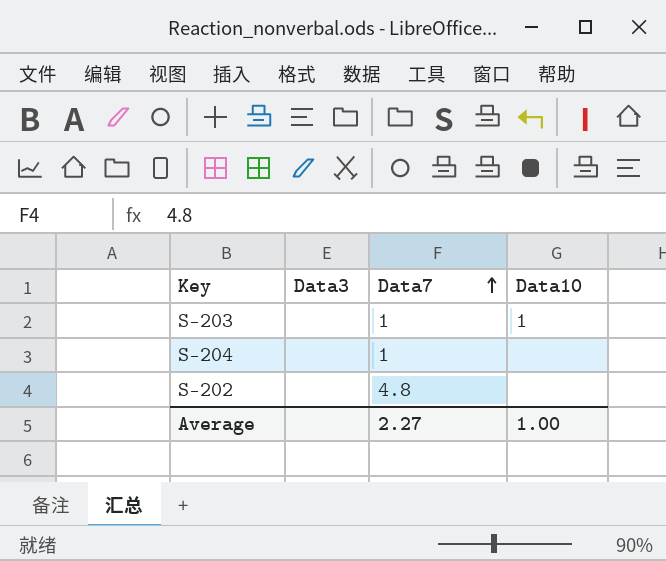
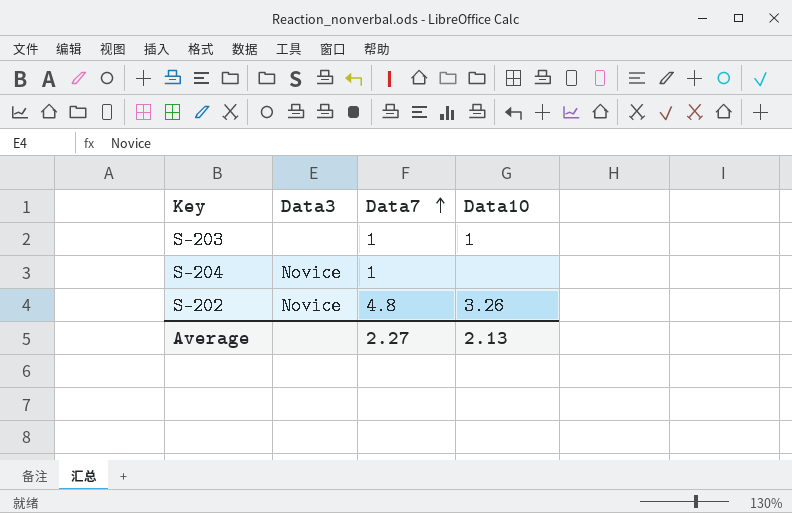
S-204 | Data3: none -> Novice
S-202 | Data3: none -> Novice
S-202 | Data10: none -> 3.26
Average | Data10: 1.00 -> 2.13

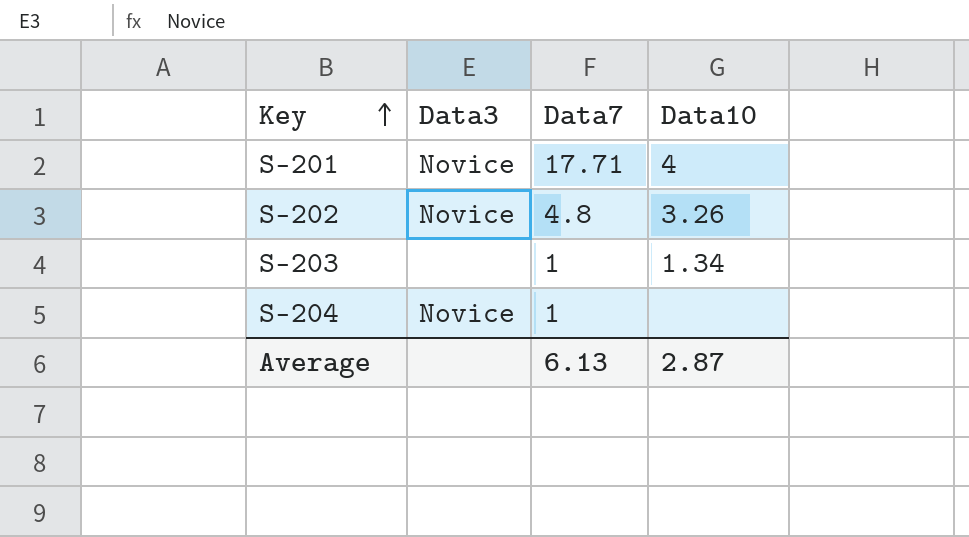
row order: Data7 ascending -> Key ascending
row S-201: none -> Novice | 17.71 | 4
S-203 | Data10: 1 -> 1.34
Average | Data7: 2.27 -> 6.13
Average | Data10: 2.13 -> 2.87

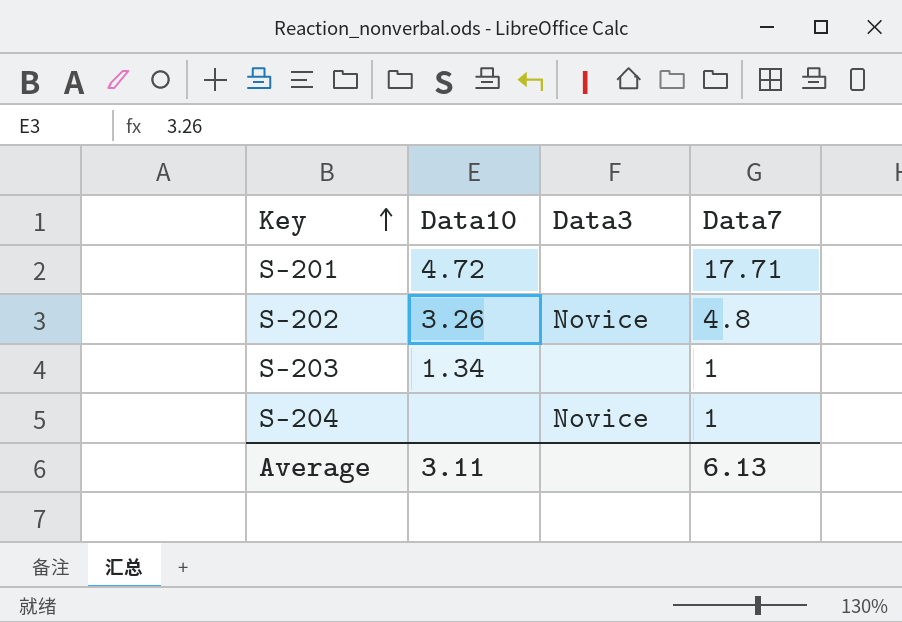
column Data10 | position: 4 -> 2
S-201 | Data10: 4 -> 4.72
S-201 | Data3: Novice -> none
Average | Data10: 2.87 -> 3.11

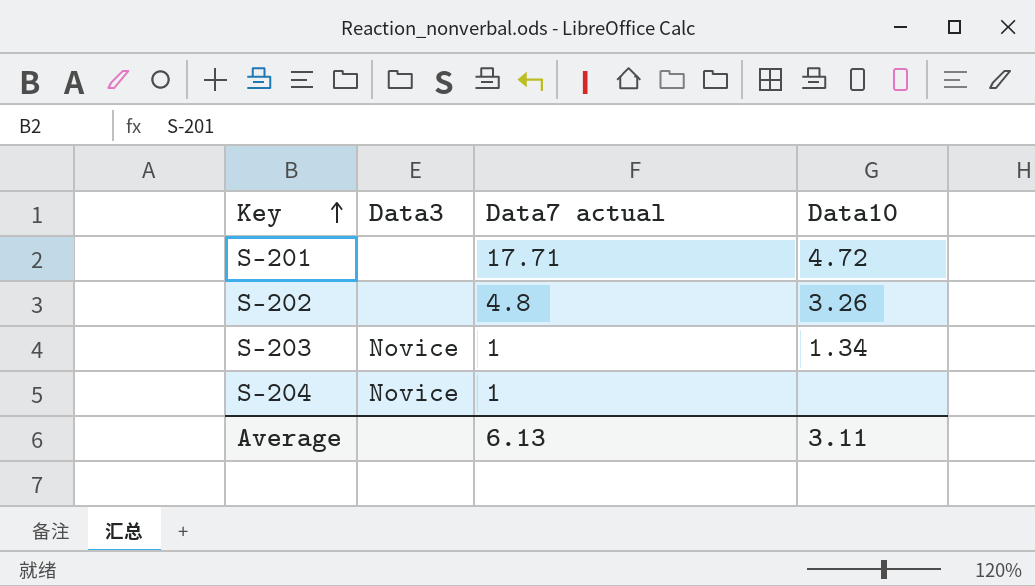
column name: Data7 -> Data7 actual
column Data10 | position: 2 -> 4
S-202 | Data3: Novice -> none
S-203 | Data3: none -> Novice

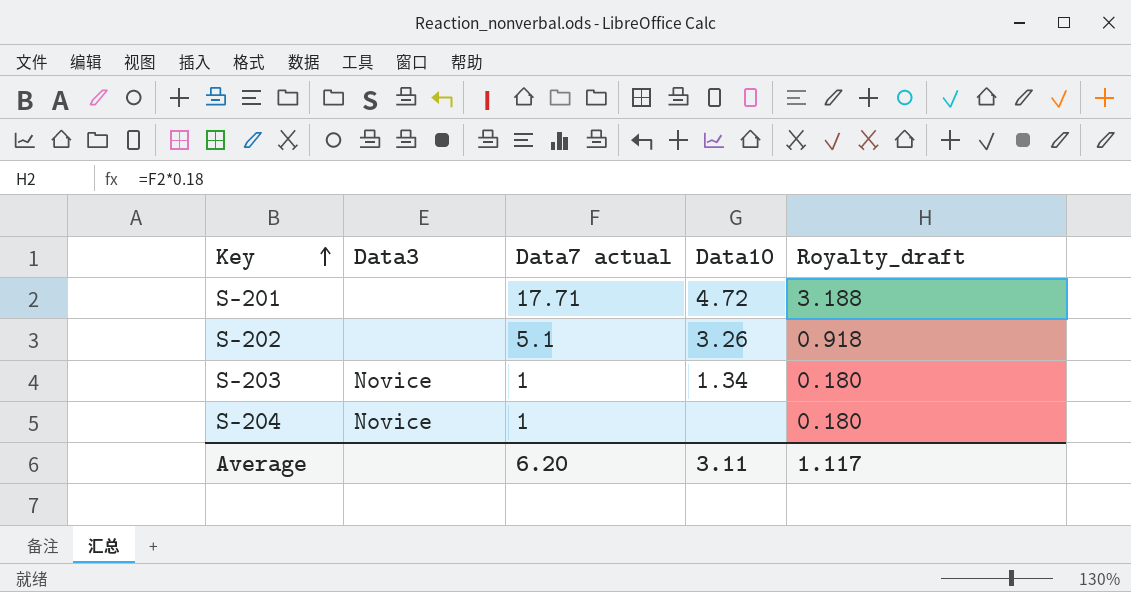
column Royalty_draft | formula: none -> [Data7 actual] * 0.18
S-202 | Data7 actual: 4.8 -> 5.1
Average | Data7 actual: 6.13 -> 6.20

